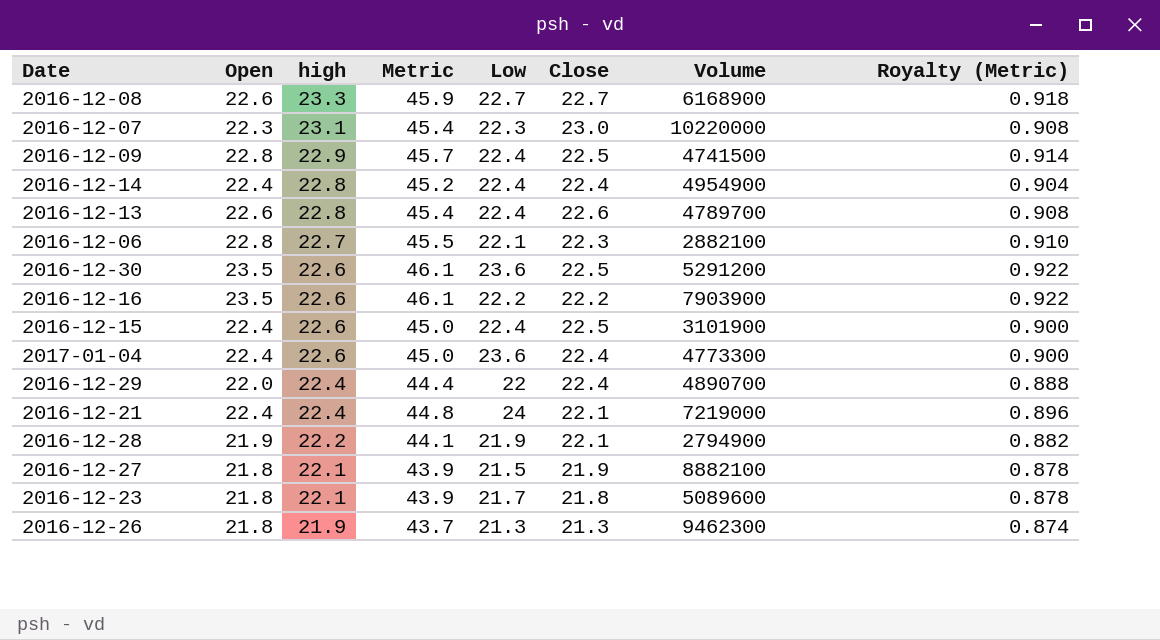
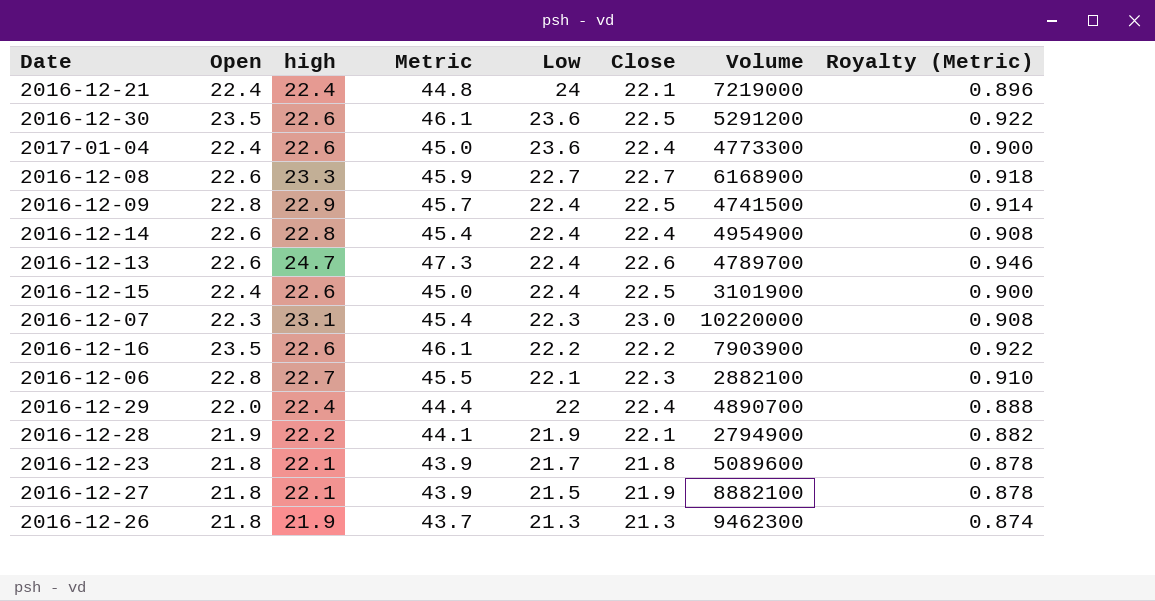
row order: high descending -> Low descending
2016-12-14 | Open: 22.4 -> 22.6
2016-12-14 | Metric: 45.2 -> 45.4
2016-12-14 | Royalty (Metric): 0.904 -> 0.908
2016-12-13 | high: 22.8 -> 24.7
2016-12-13 | Metric: 45.4 -> 47.3
2016-12-13 | Royalty (Metric): 0.908 -> 0.946

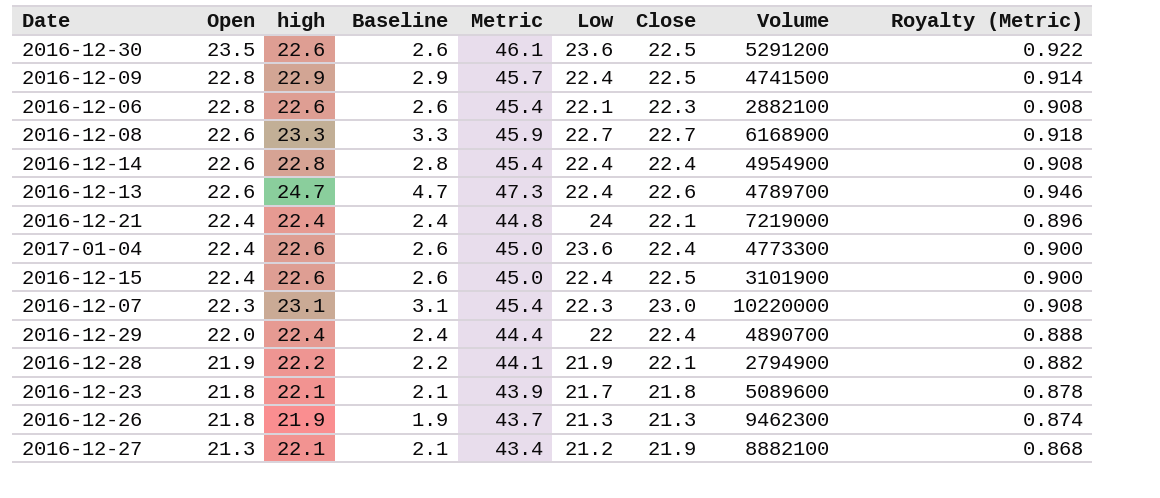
row order: Low descending -> Open descending
column Baseline | formula: none -> [high] - 20
row 2016-12-16: 23.5 | 22.6 | 46.1 | 22.2 | 22.2 | 7903900 | 0.922 -> none
2016-12-06 | high: 22.7 -> 22.6
2016-12-06 | Metric: 45.5 -> 45.4
2016-12-06 | Royalty (Metric): 0.910 -> 0.908
2016-12-27 | Open: 21.8 -> 21.3
2016-12-27 | Metric: 43.9 -> 43.4
2016-12-27 | Low: 21.5 -> 21.2
2016-12-27 | Royalty (Metric): 0.878 -> 0.868

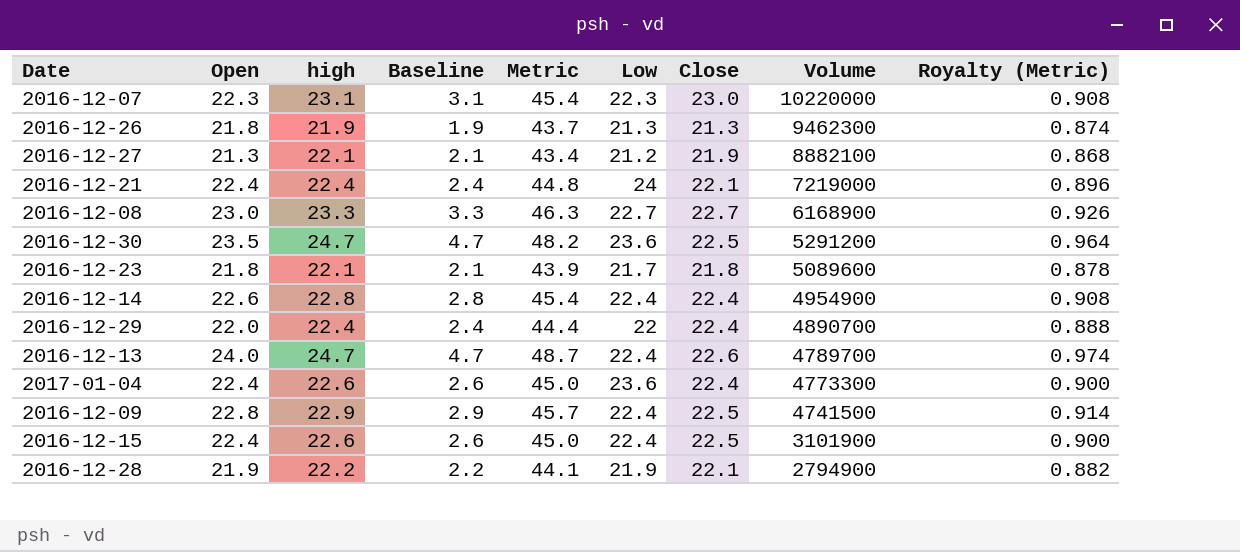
row order: Open descending -> Volume descending
row 2016-12-06: 22.8 | 22.6 | 2.6 | 45.4 | 22.1 | 22.3 | 2882100 | 0.908 -> none
2016-12-08 | Open: 22.6 -> 23.0
2016-12-08 | Metric: 45.9 -> 46.3
2016-12-08 | Royalty (Metric): 0.918 -> 0.926
2016-12-30 | high: 22.6 -> 24.7
2016-12-30 | Baseline: 2.6 -> 4.7
2016-12-30 | Metric: 46.1 -> 48.2
2016-12-30 | Royalty (Metric): 0.922 -> 0.964
2016-12-13 | Open: 22.6 -> 24.0
2016-12-13 | Metric: 47.3 -> 48.7
2016-12-13 | Royalty (Metric): 0.946 -> 0.974

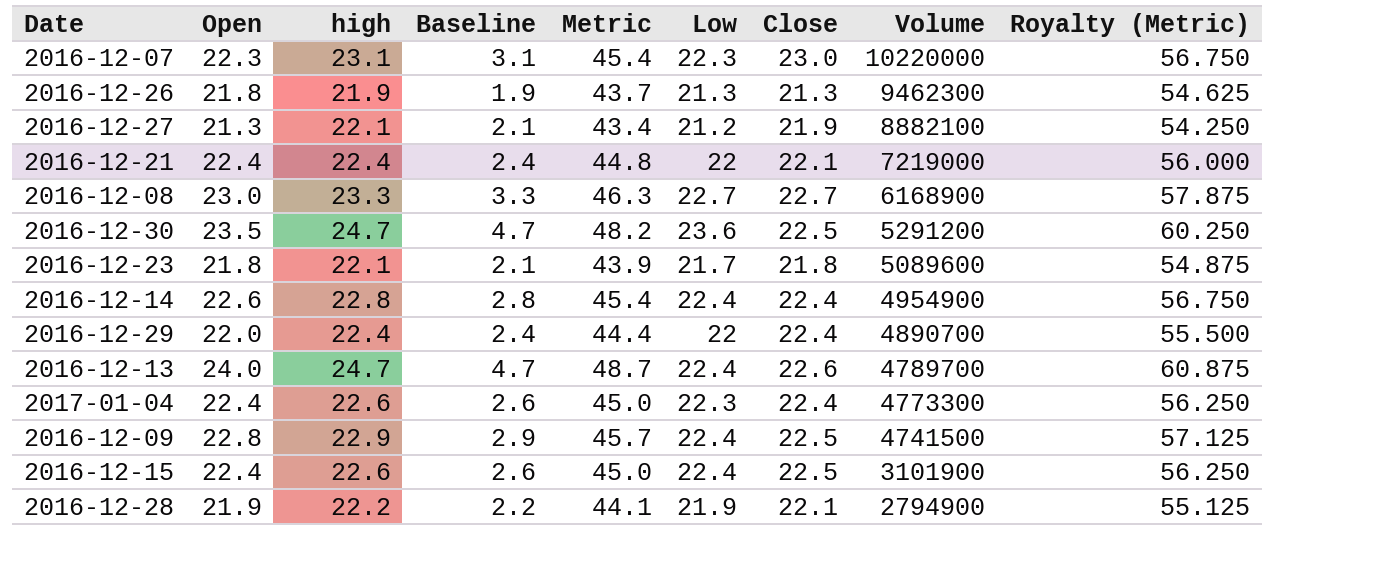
column Royalty (Metric) | formula: [Metric] * 0.02 -> [Metric] * 1.25
2016-12-21 | Low: 24 -> 22
2017-01-04 | Low: 23.6 -> 22.3

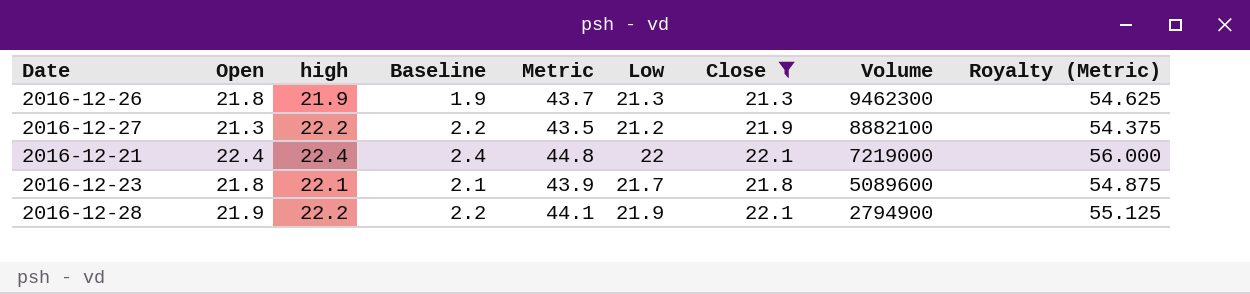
filter: none -> Close <= 22.1
2016-12-27 | high: 22.1 -> 22.2
2016-12-27 | Baseline: 2.1 -> 2.2
2016-12-27 | Metric: 43.4 -> 43.5
2016-12-27 | Royalty (Metric): 54.250 -> 54.375

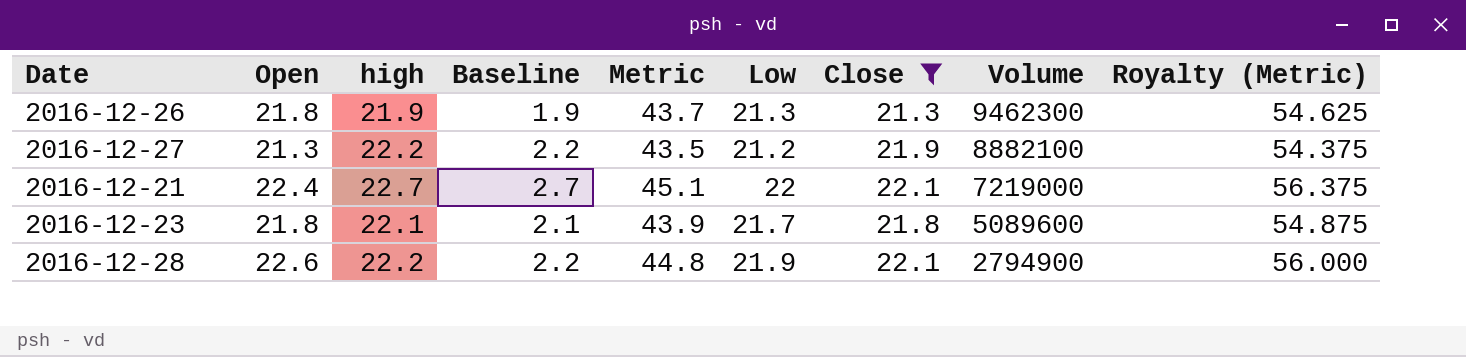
2016-12-21 | high: 22.4 -> 22.7
2016-12-21 | Baseline: 2.4 -> 2.7
2016-12-21 | Metric: 44.8 -> 45.1
2016-12-21 | Royalty (Metric): 56.000 -> 56.375
2016-12-28 | Open: 21.9 -> 22.6
2016-12-28 | Metric: 44.1 -> 44.8
2016-12-28 | Royalty (Metric): 55.125 -> 56.000

